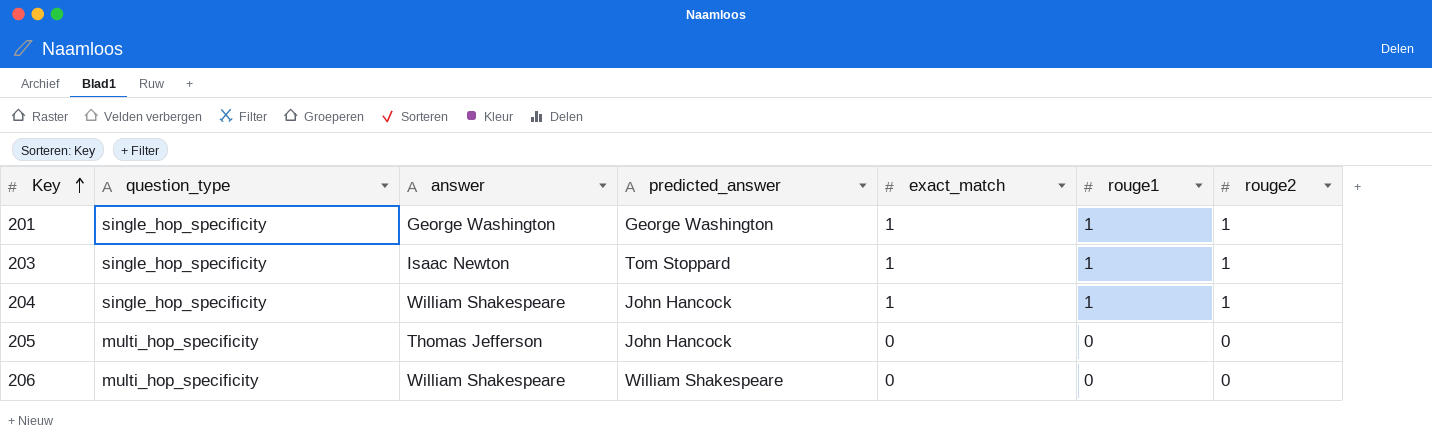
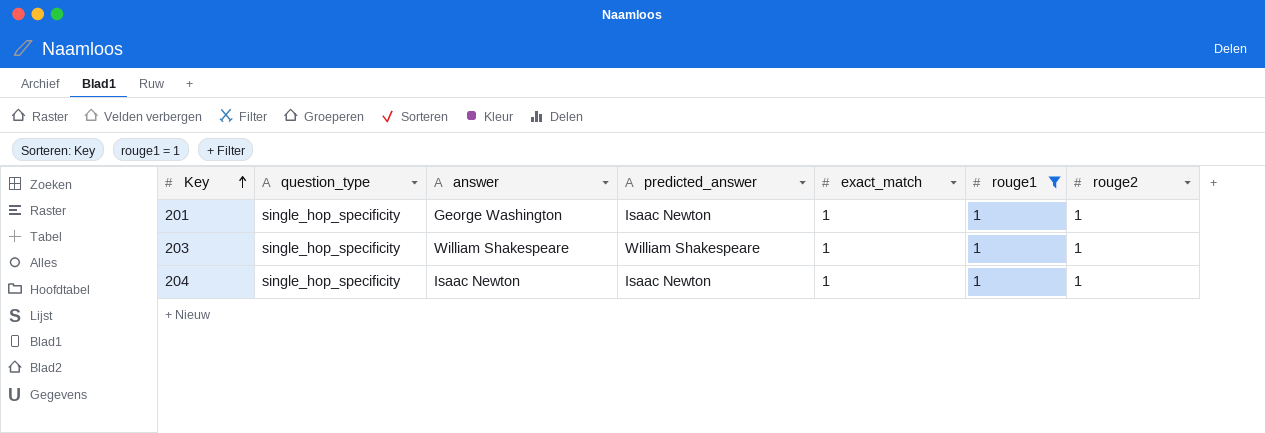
filter: none -> rouge1 = 1
201 | predicted_answer: George Washington -> Isaac Newton
203 | answer: Isaac Newton -> William Shakespeare
203 | predicted_answer: Tom Stoppard -> William Shakespeare
204 | answer: William Shakespeare -> Isaac Newton
204 | predicted_answer: John Hancock -> Isaac Newton

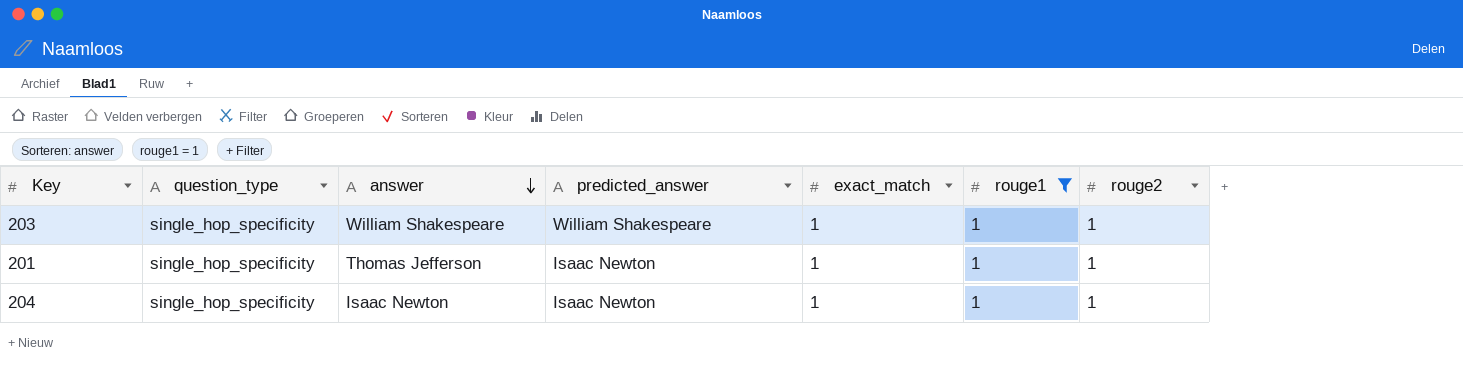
row order: Key ascending -> answer descending
201 | answer: George Washington -> Thomas Jefferson

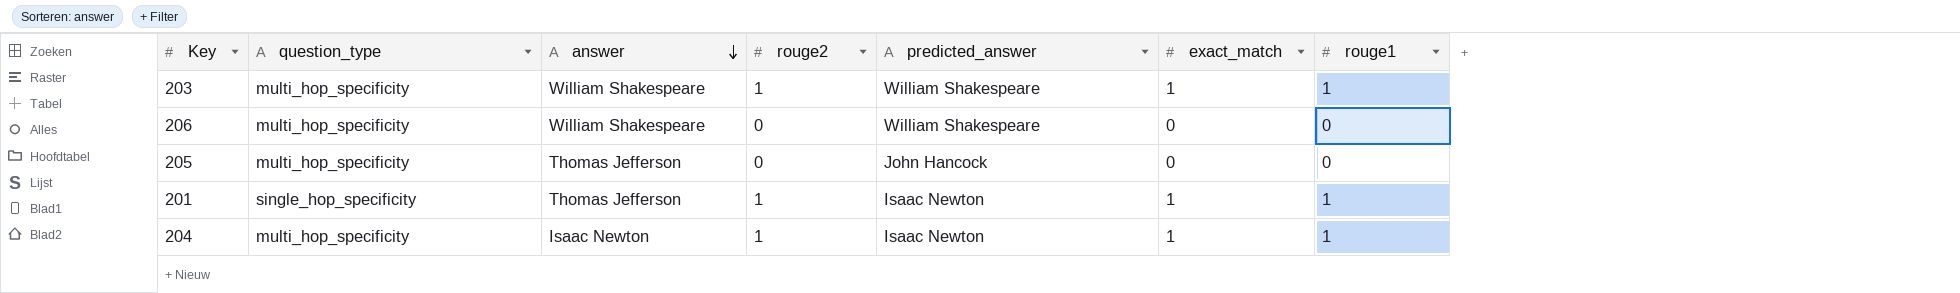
filter: rouge1 = 1 -> none
column rouge2 | position: 7 -> 4
203 | question_type: single_hop_specificity -> multi_hop_specificity
204 | question_type: single_hop_specificity -> multi_hop_specificity

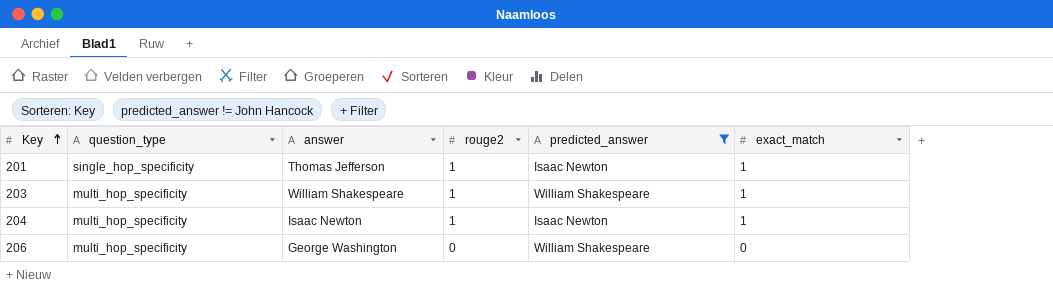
filter: none -> predicted_answer != John Hancock
row order: answer descending -> Key ascending
column rouge1 | position: 7 -> none
206 | answer: William Shakespeare -> George Washington

